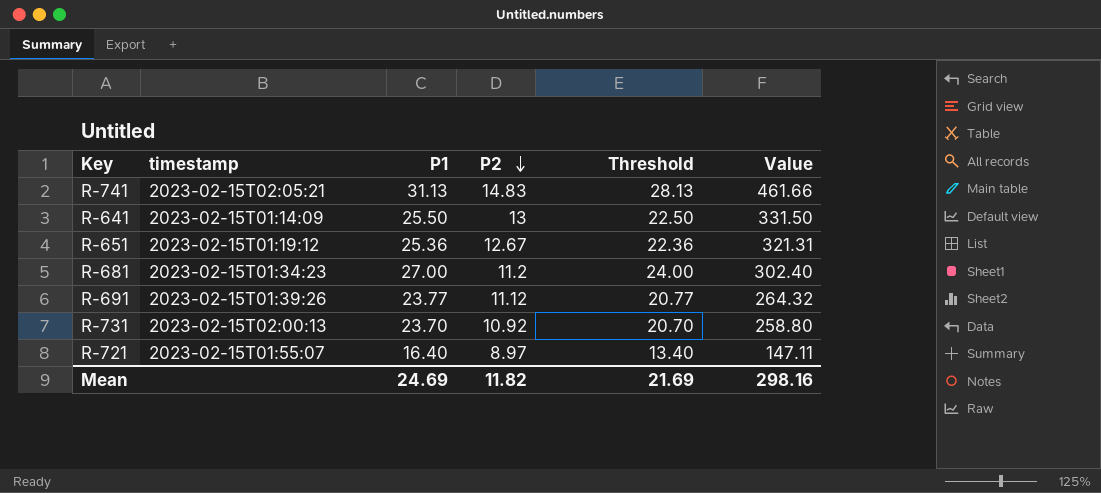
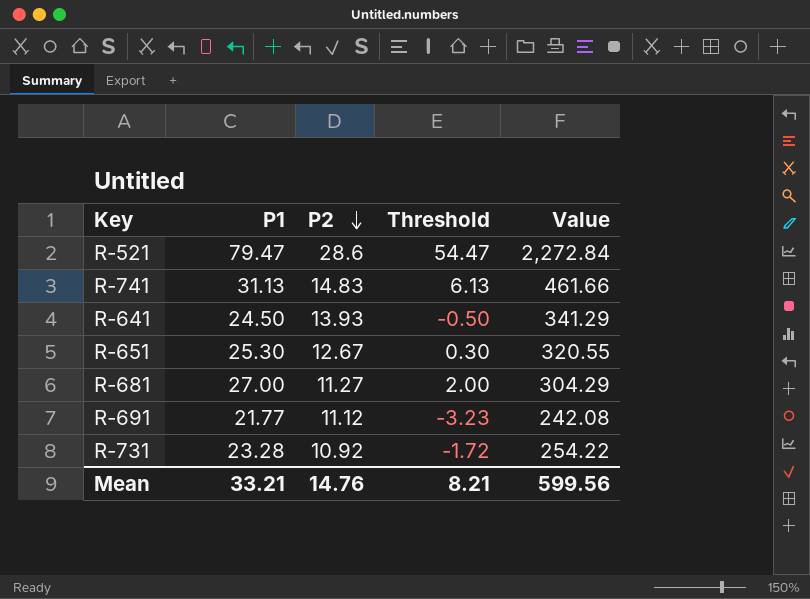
column timestamp | position: 2 -> none
column Threshold | formula: [P1] - 3 -> [P1] - 25
row R-721: 2023-02-15T01:55:07 | 16.40 | 8.97 | 13.40 | 147.11 -> none
row R-521: none -> 79.47 | 28.6 | 54.47 | 2,272.84
R-641 | P1: 25.50 -> 24.50
R-641 | P2: 13 -> 13.93
R-641 | Value: 331.50 -> 341.29
R-651 | P1: 25.36 -> 25.30
R-651 | Value: 321.31 -> 320.55
R-681 | P2: 11.2 -> 11.27
R-681 | Value: 302.40 -> 304.29
R-691 | P1: 23.77 -> 21.77
R-691 | Value: 264.32 -> 242.08
R-731 | P1: 23.70 -> 23.28
R-731 | Value: 258.80 -> 254.22
Mean | P1: 24.69 -> 33.21
Mean | P2: 11.82 -> 14.76
Mean | Threshold: 21.69 -> 8.21
Mean | Value: 298.16 -> 599.56

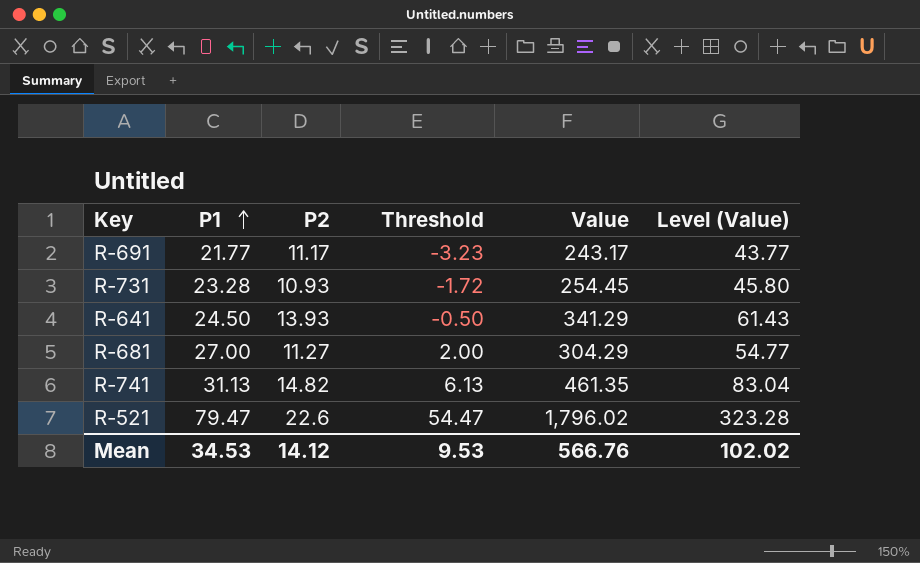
row order: P2 descending -> P1 ascending
column Level (Value) | formula: none -> [Value] * 0.18
row R-651: 25.30 | 12.67 | 0.30 | 320.55 -> none
R-691 | P2: 11.12 -> 11.17
R-691 | Value: 242.08 -> 243.17
R-731 | P2: 10.92 -> 10.93
R-731 | Value: 254.22 -> 254.45
R-741 | P2: 14.83 -> 14.82
R-741 | Value: 461.66 -> 461.35
R-521 | P2: 28.6 -> 22.6
R-521 | Value: 2,272.84 -> 1,796.02
Mean | P1: 33.21 -> 34.53
Mean | P2: 14.76 -> 14.12
Mean | Threshold: 8.21 -> 9.53
Mean | Value: 599.56 -> 566.76

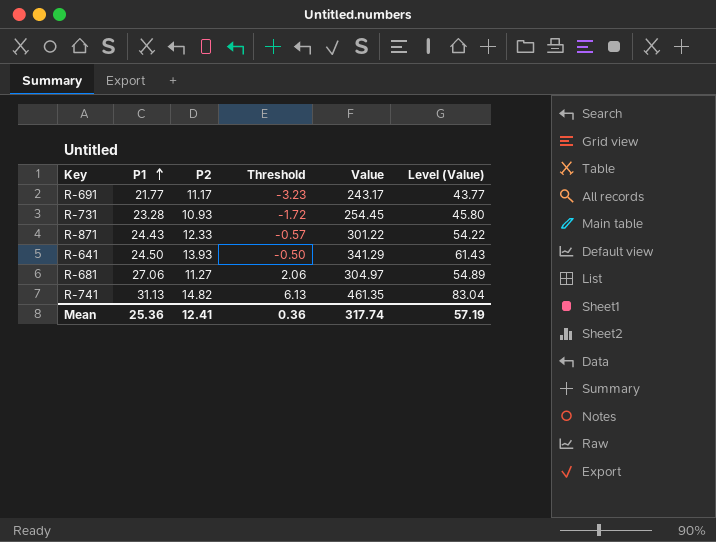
row R-521: 79.47 | 22.6 | 54.47 | 1,796.02 | 323.28 -> none
row R-871: none -> 24.43 | 12.33 | -0.57 | 301.22 | 54.22
R-681 | P1: 27.00 -> 27.06
R-681 | Threshold: 2.00 -> 2.06
R-681 | Value: 304.29 -> 304.97
R-681 | Level (Value): 54.77 -> 54.89
Mean | P1: 34.53 -> 25.36
Mean | P2: 14.12 -> 12.41
Mean | Threshold: 9.53 -> 0.36
Mean | Value: 566.76 -> 317.74
Mean | Level (Value): 102.02 -> 57.19

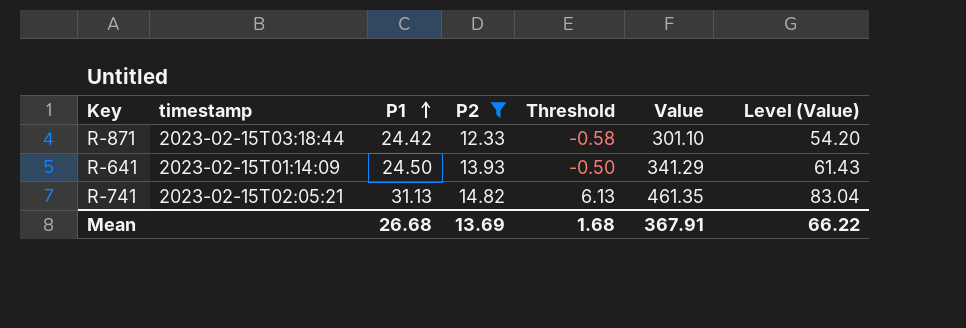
filter: none -> P2 >= 12.33
column timestamp | position: none -> 2
R-871 | P1: 24.43 -> 24.42
R-871 | Threshold: -0.57 -> -0.58
R-871 | Value: 301.22 -> 301.10
R-871 | Level (Value): 54.22 -> 54.20
Mean | P1: 25.36 -> 26.68
Mean | P2: 12.41 -> 13.69
Mean | Threshold: 0.36 -> 1.68
Mean | Value: 317.74 -> 367.91
Mean | Level (Value): 57.19 -> 66.22

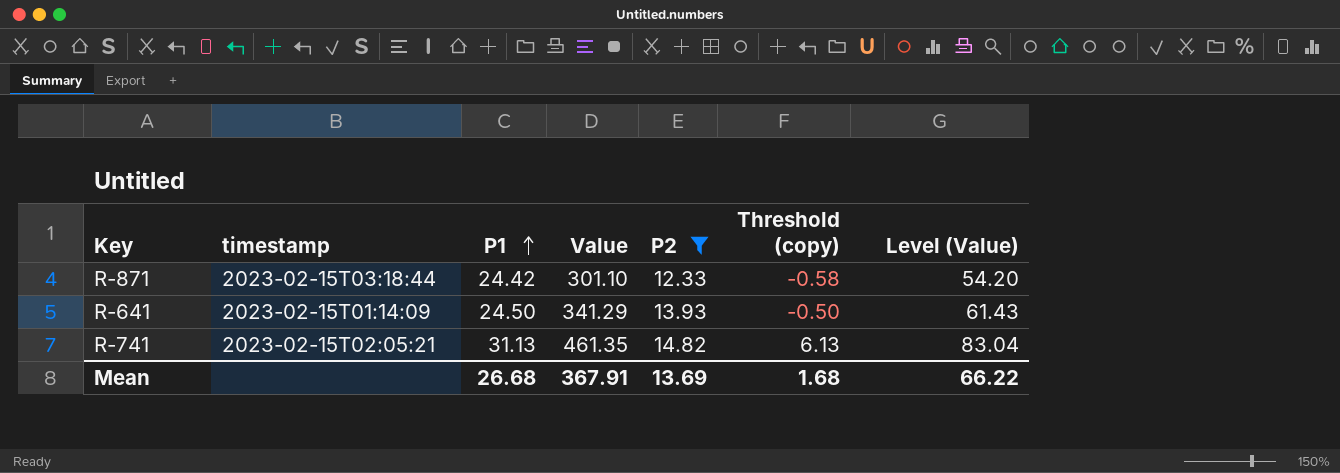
column Value | position: 6 -> 4
column name: Threshold -> Threshold (copy)

